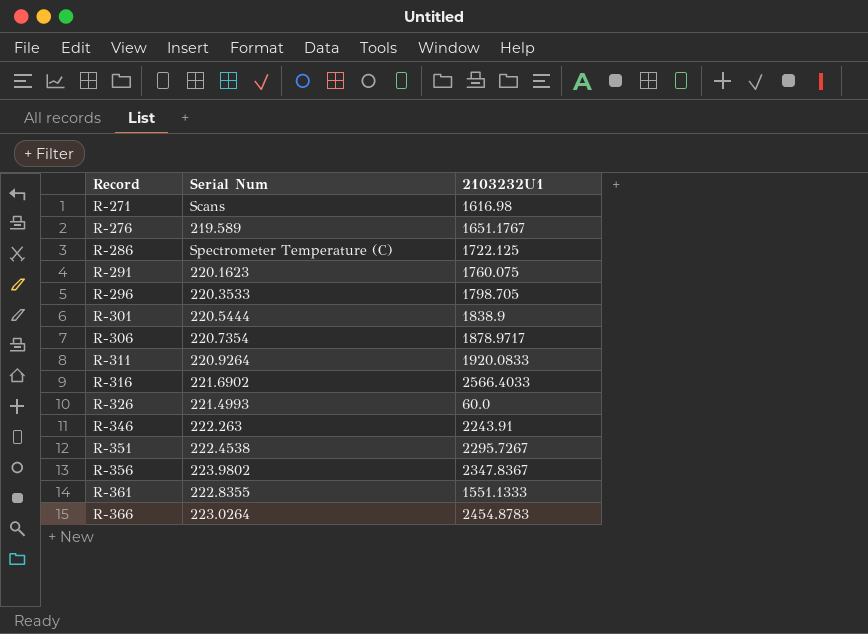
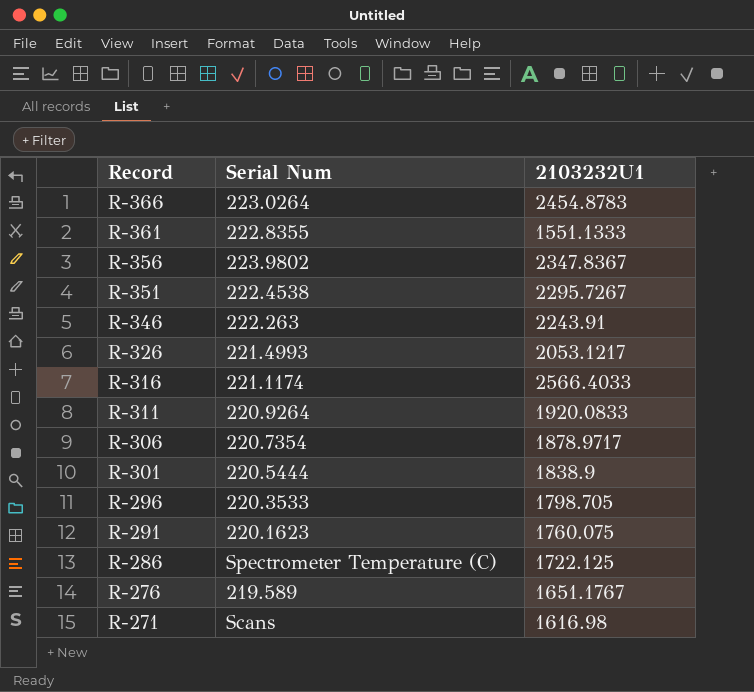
row order: Record ascending -> Record descending
R-326 | 2103232U1: 60.0 -> 2053.1217
R-316 | Serial Num: 221.6902 -> 221.1174

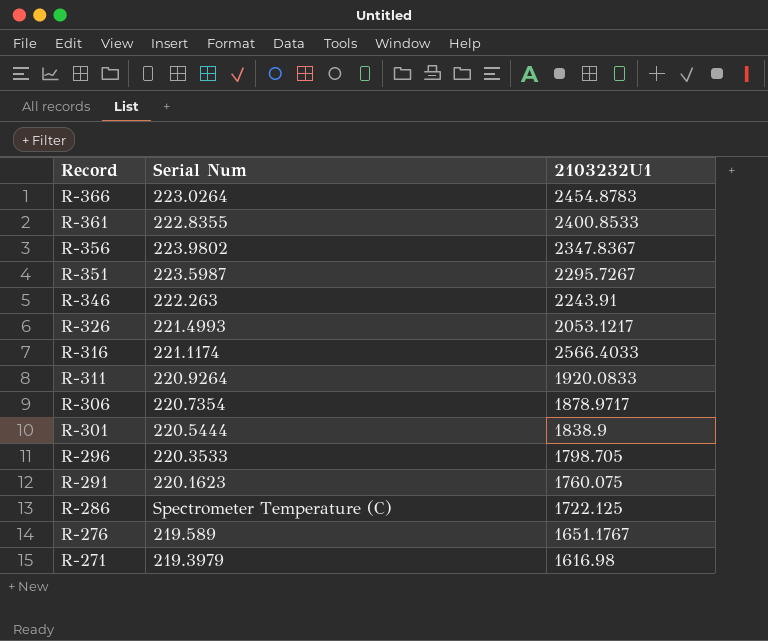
R-361 | 2103232U1: 1551.1333 -> 2400.8533
R-351 | Serial Num: 222.4538 -> 223.5987
R-271 | Serial Num: Scans -> 219.3979

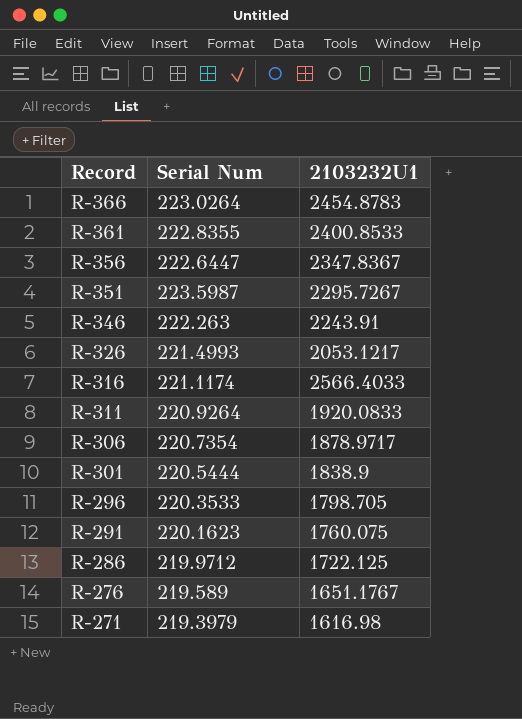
R-356 | Serial Num: 223.9802 -> 222.6447
R-286 | Serial Num: Spectrometer Temperature (C) -> 219.9712

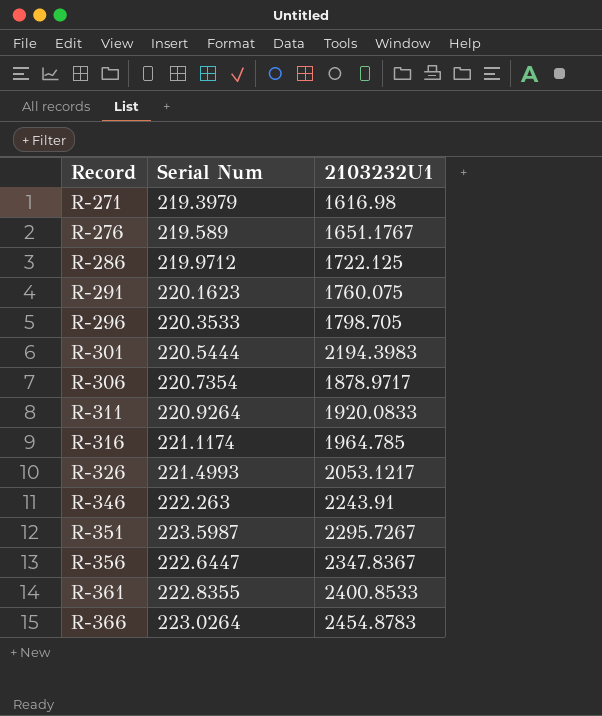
row order: Record descending -> Record ascending
R-301 | 2103232U1: 1838.9 -> 2194.3983
R-316 | 2103232U1: 2566.4033 -> 1964.785

